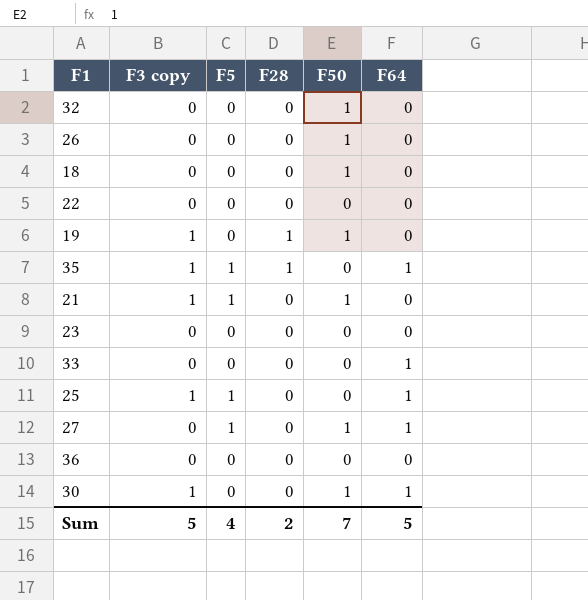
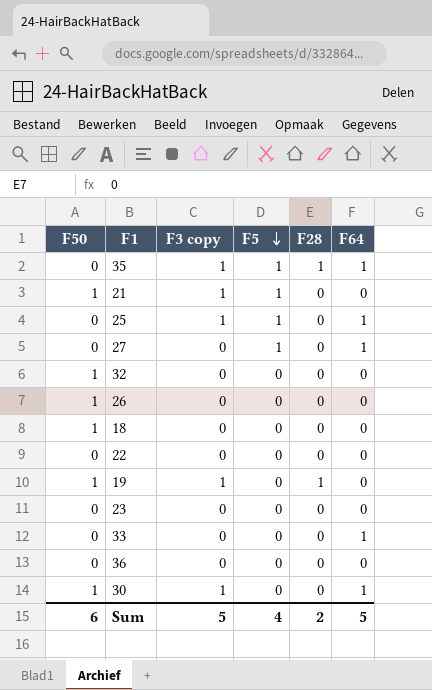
row order: none -> F5 descending
column F50 | position: 5 -> 1
27 | F50: 1 -> 0
Sum | F50: 7 -> 6

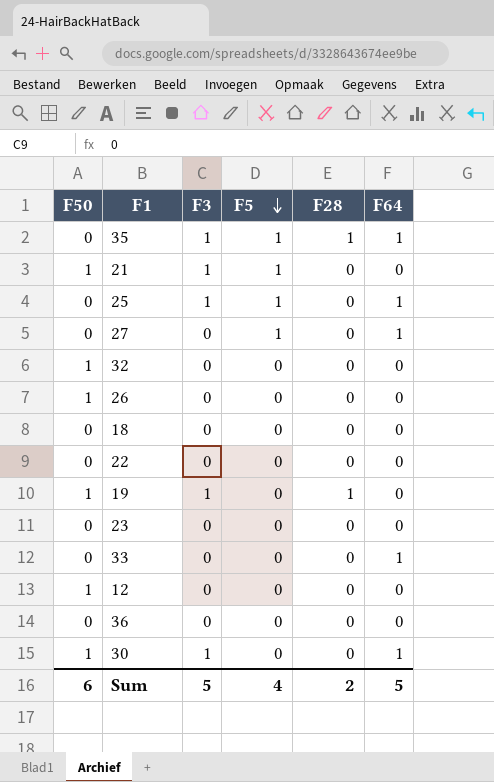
column name: F3 copy -> F3
18 | F50: 1 -> 0
row 12: none -> 1 | 0 | 0 | 0 | 0

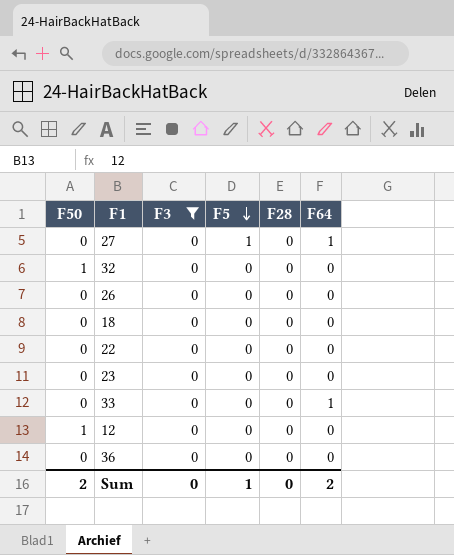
filter: none -> F3 = 0
26 | F50: 1 -> 0
Sum | F50: 6 -> 2
Sum | F3: 5 -> 0
Sum | F5: 4 -> 1
Sum | F28: 2 -> 0
Sum | F64: 5 -> 2

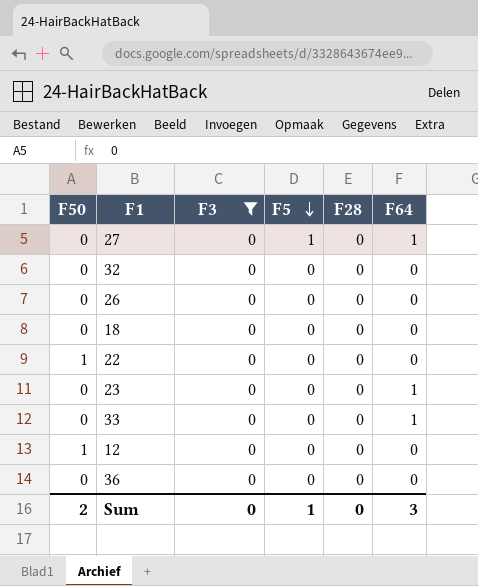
32 | F50: 1 -> 0
22 | F50: 0 -> 1
23 | F64: 0 -> 1
Sum | F64: 2 -> 3

